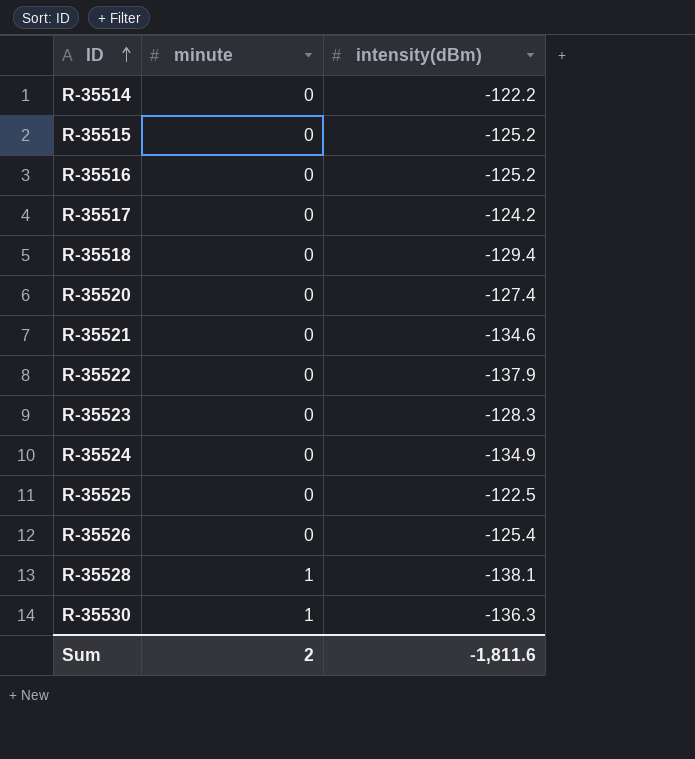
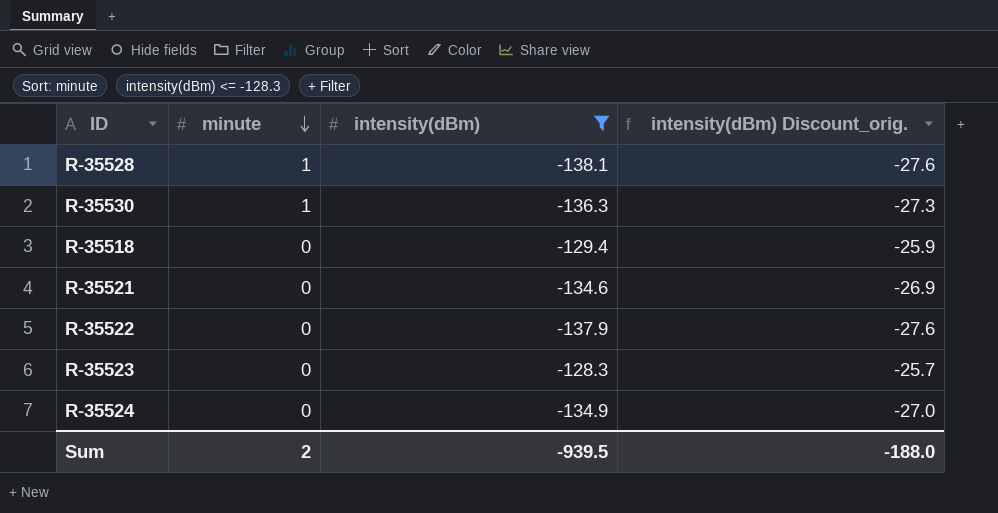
filter: none -> intensity(dBm) <= -128.3
row order: ID ascending -> minute descending
column intensity(dBm) Discount_orig. | formula: none -> [intensity(dBm)] * 0.2
Sum | intensity(dBm): -1,811.6 -> -939.5

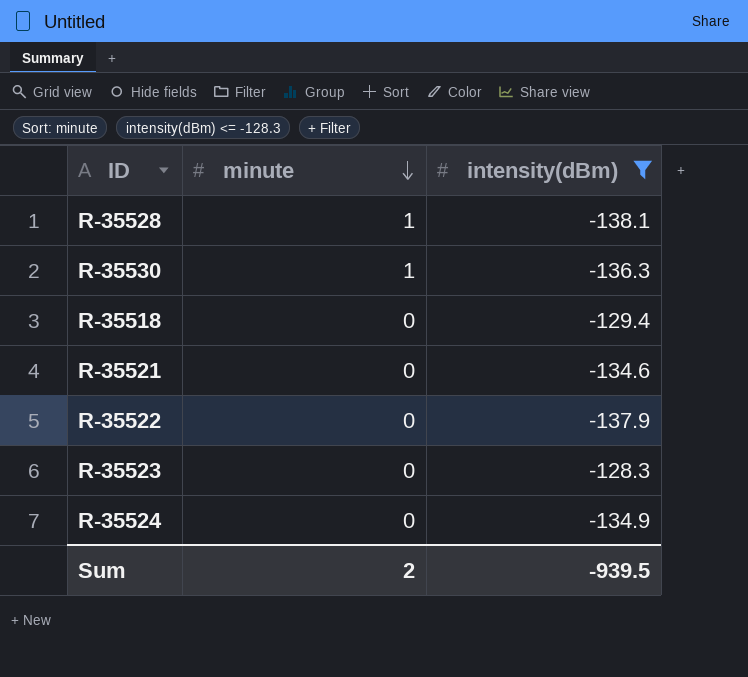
column intensity(dBm) Discount_orig. | formula: [intensity(dBm)] * 0.2 -> none

